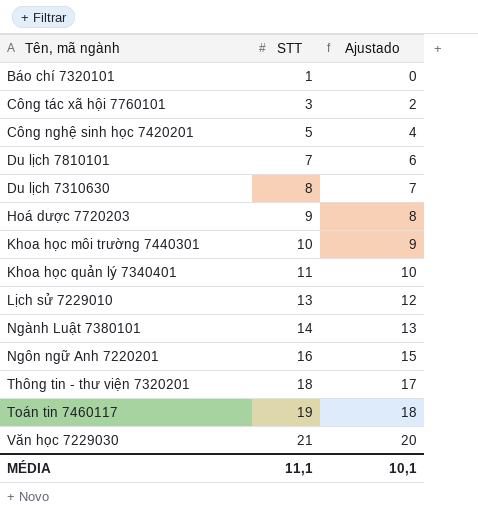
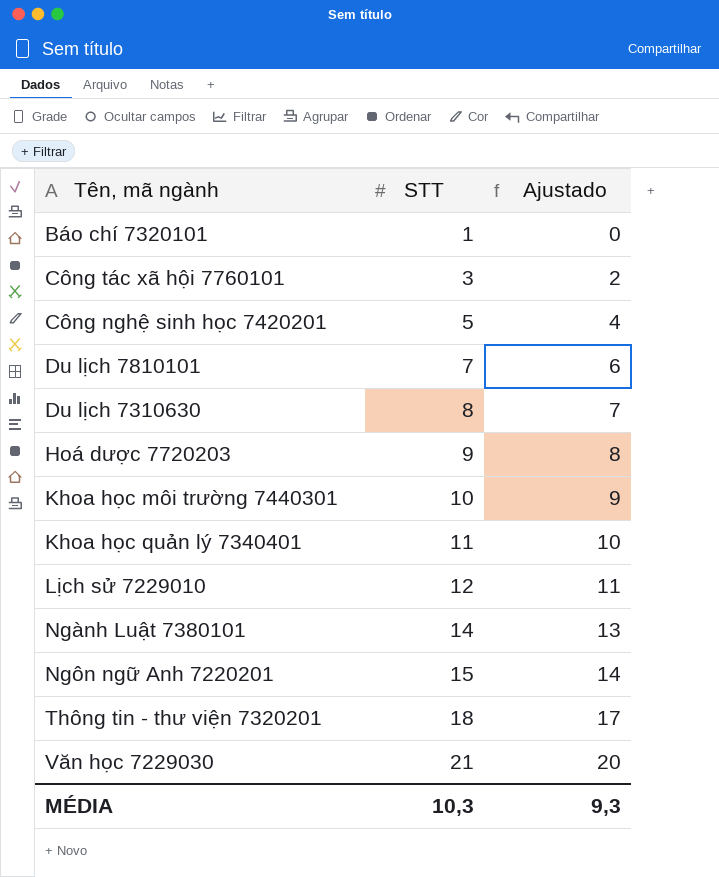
row Toán tin 7460117: 19 | 18 -> none
Lịch sử 7229010 | STT: 13 -> 12
Lịch sử 7229010 | Ajustado: 12 -> 11
Ngôn ngữ Anh 7220201 | STT: 16 -> 15
Ngôn ngữ Anh 7220201 | Ajustado: 15 -> 14
MÉDIA | STT: 11,1 -> 10,3
MÉDIA | Ajustado: 10,1 -> 9,3

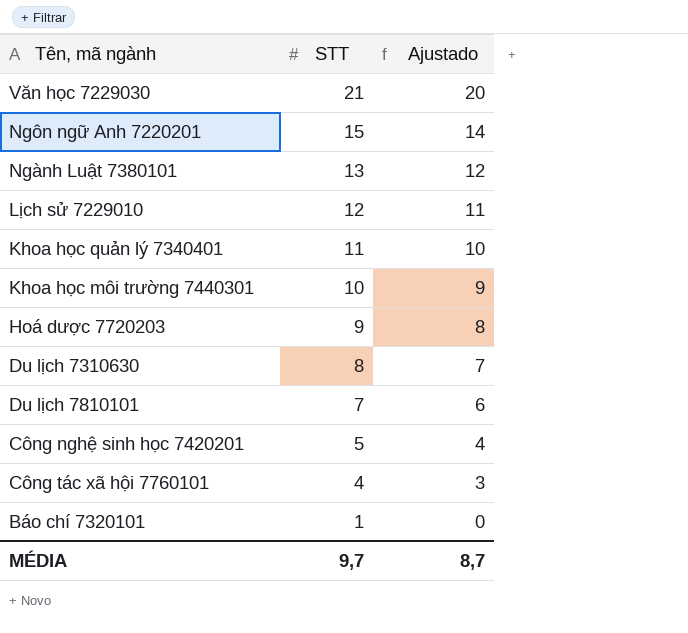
row order: STT ascending -> STT descending
row Thông tin - thư viện 7320201: 18 | 17 -> none
Ngành Luật 7380101 | STT: 14 -> 13
Ngành Luật 7380101 | Ajustado: 13 -> 12
Công tác xã hội 7760101 | STT: 3 -> 4
Công tác xã hội 7760101 | Ajustado: 2 -> 3
MÉDIA | STT: 10,3 -> 9,7
MÉDIA | Ajustado: 9,3 -> 8,7

